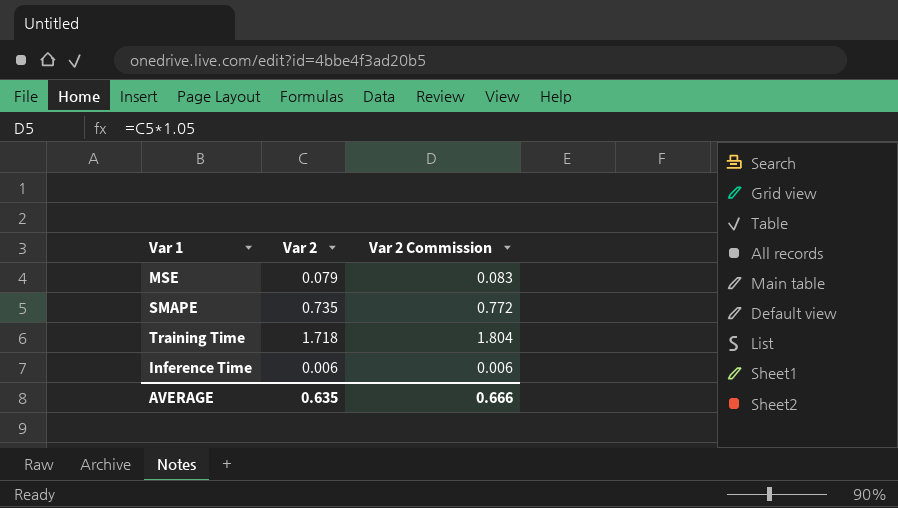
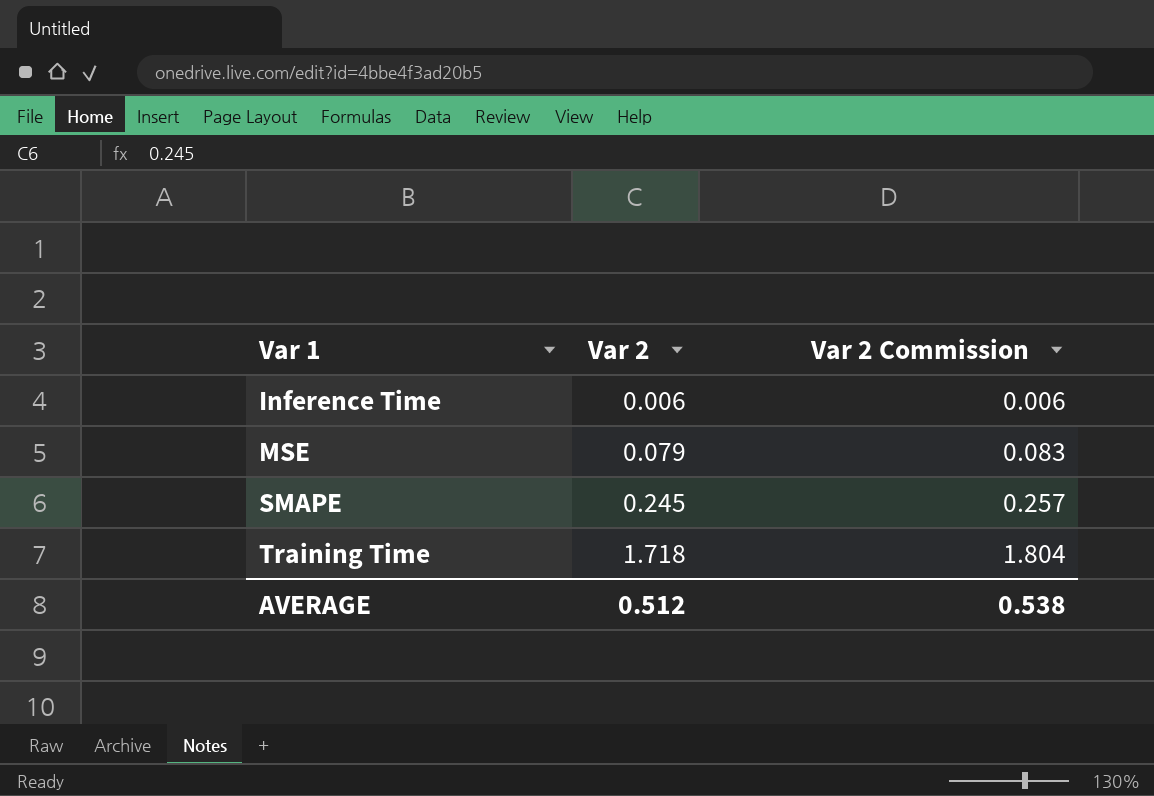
row order: none -> Var 1 ascending
SMAPE | Var 2: 0.735 -> 0.245
SMAPE | Var 2 Commission: 0.772 -> 0.257
AVERAGE | Var 2: 0.635 -> 0.512
AVERAGE | Var 2 Commission: 0.666 -> 0.538

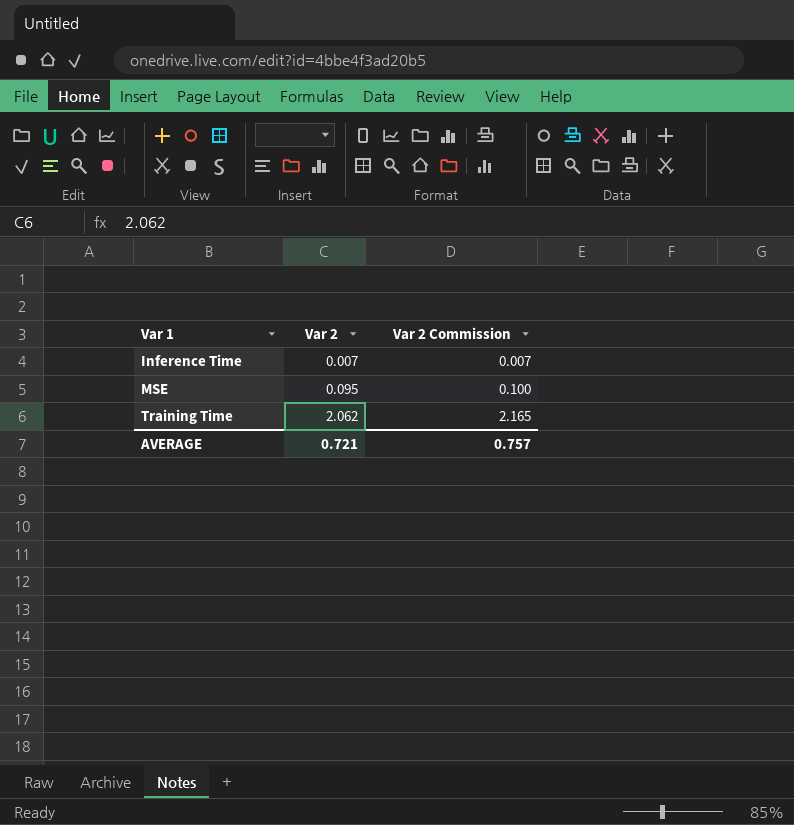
row SMAPE: 0.245 | 0.257 -> none
Inference Time | Var 2: 0.006 -> 0.007
Inference Time | Var 2 Commission: 0.006 -> 0.007
MSE | Var 2: 0.079 -> 0.095
MSE | Var 2 Commission: 0.083 -> 0.100
Training Time | Var 2: 1.718 -> 2.062
Training Time | Var 2 Commission: 1.804 -> 2.165
AVERAGE | Var 2: 0.512 -> 0.721
AVERAGE | Var 2 Commission: 0.538 -> 0.757

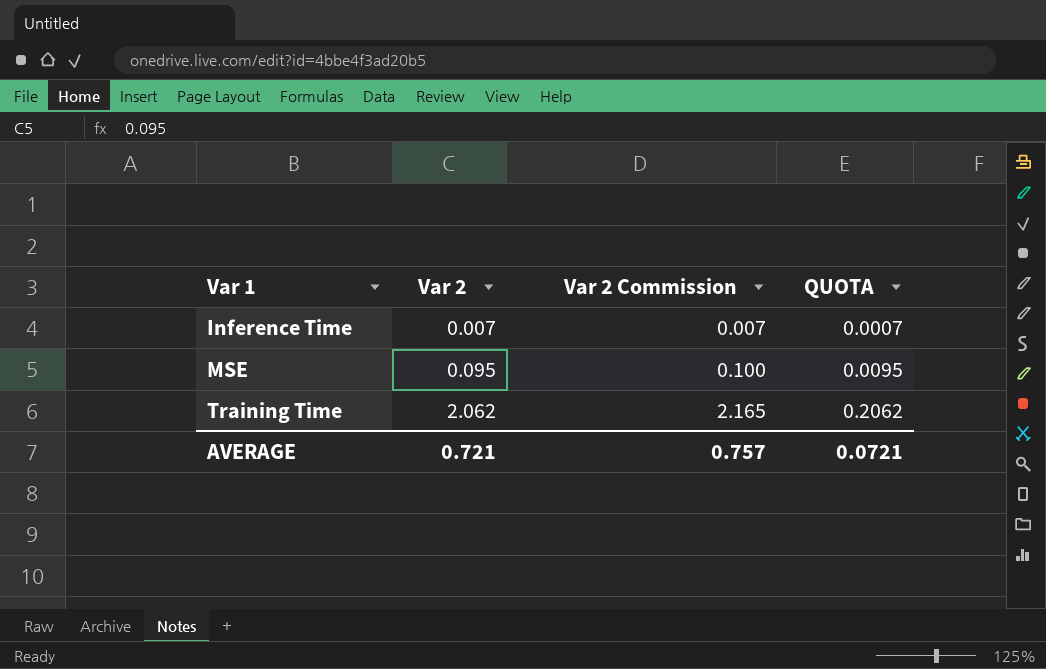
column QUOTA | formula: none -> [Var 2] * 0.1

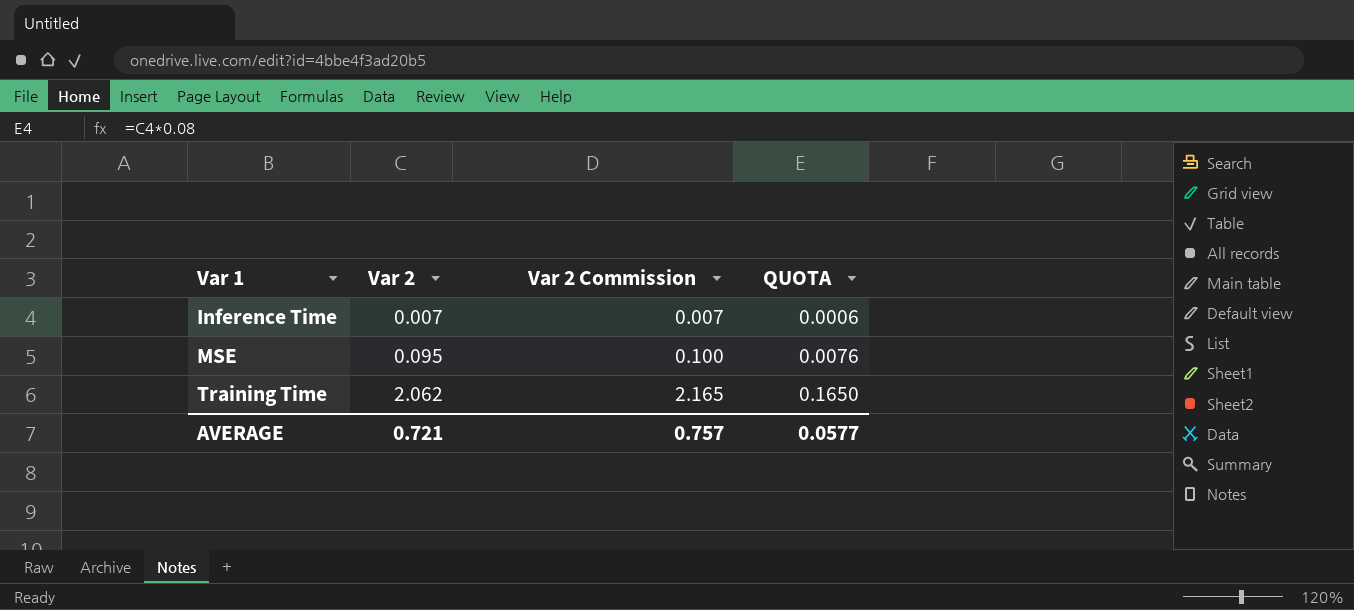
column QUOTA | formula: [Var 2] * 0.1 -> [Var 2] * 0.08
AVERAGE | QUOTA: 0.0721 -> 0.0577

